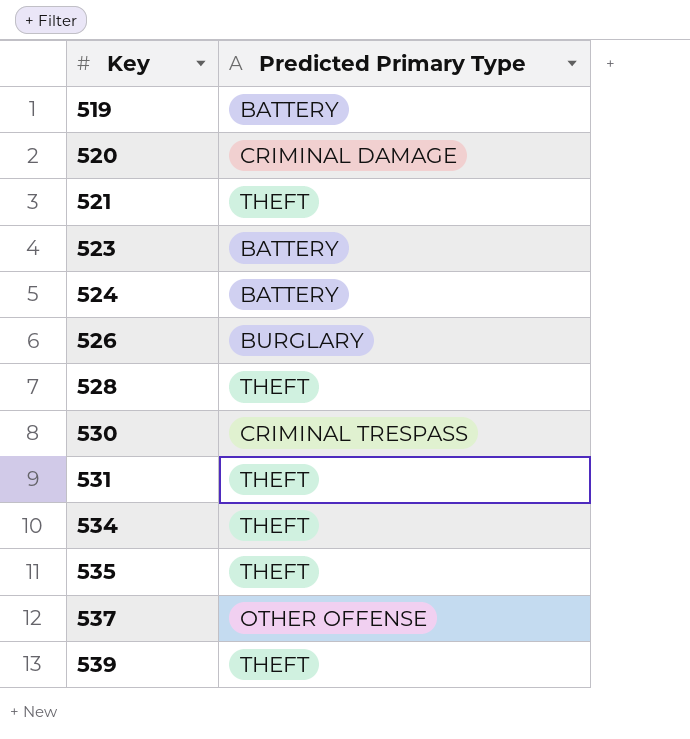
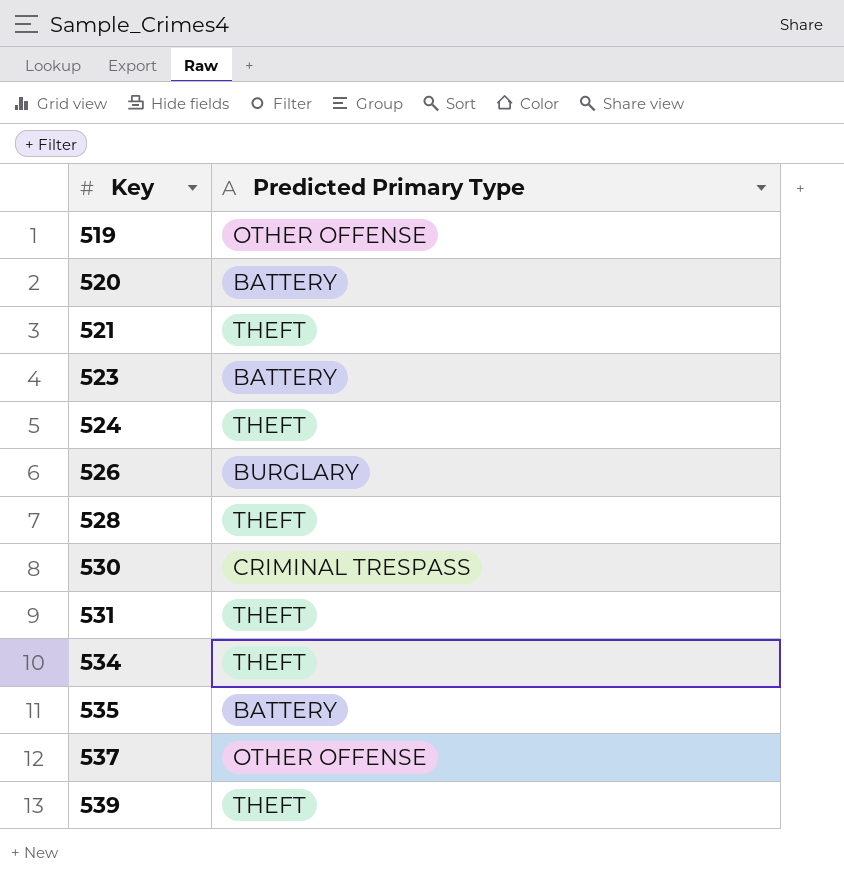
519 | Predicted Primary Type: BATTERY -> OTHER OFFENSE
520 | Predicted Primary Type: CRIMINAL DAMAGE -> BATTERY
524 | Predicted Primary Type: BATTERY -> THEFT
535 | Predicted Primary Type: THEFT -> BATTERY

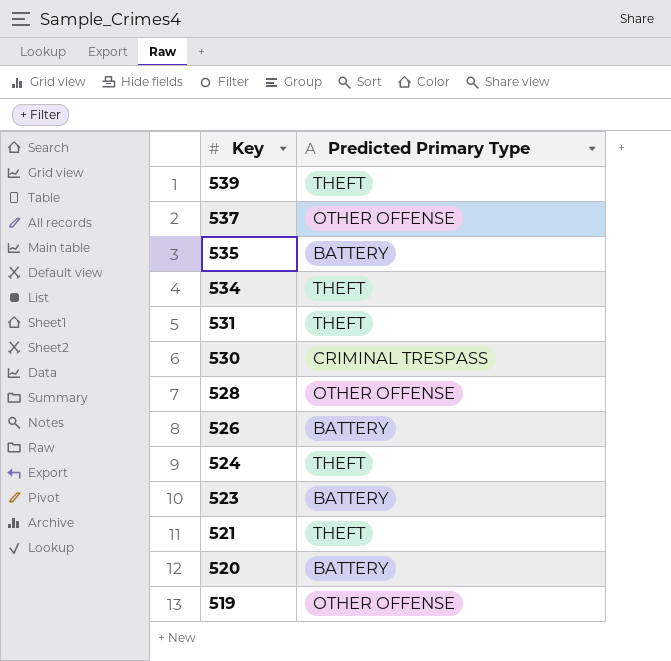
row order: Key ascending -> Key descending
528 | Predicted Primary Type: THEFT -> OTHER OFFENSE
526 | Predicted Primary Type: BURGLARY -> BATTERY

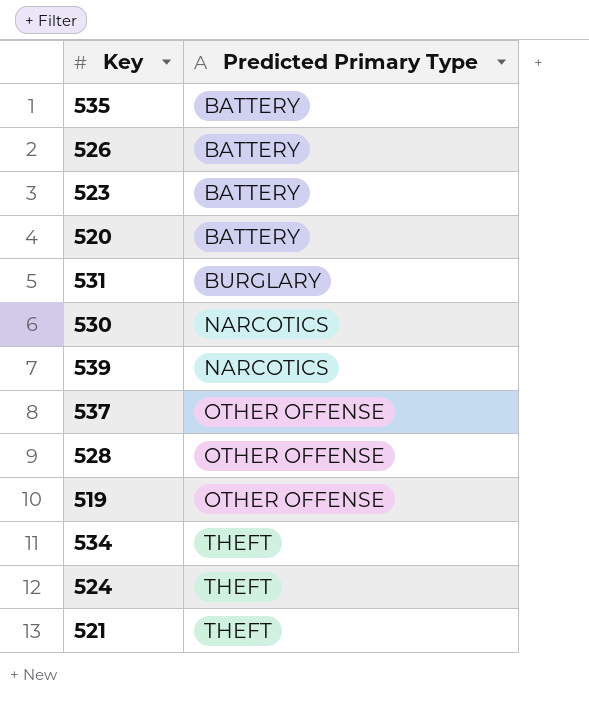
row order: Key descending -> Predicted Primary Type ascending
531 | Predicted Primary Type: THEFT -> BURGLARY
530 | Predicted Primary Type: CRIMINAL TRESPASS -> NARCOTICS
539 | Predicted Primary Type: THEFT -> NARCOTICS

